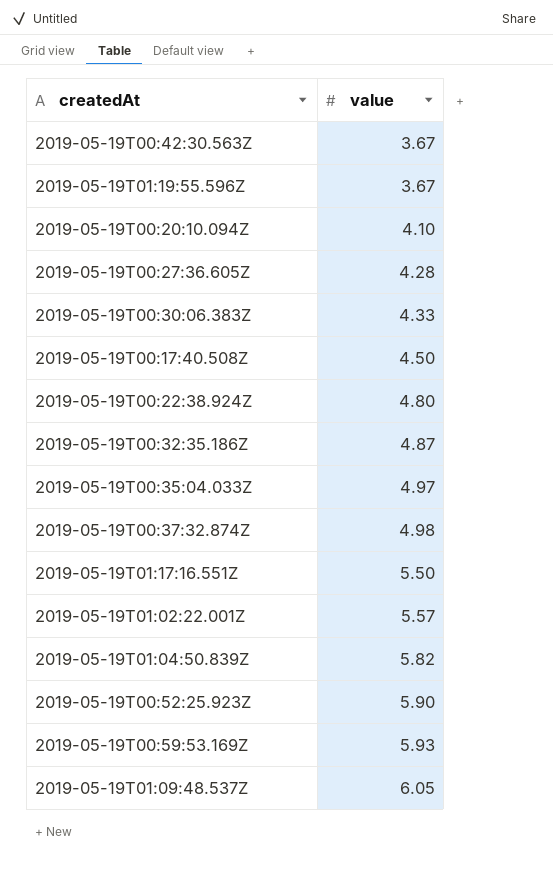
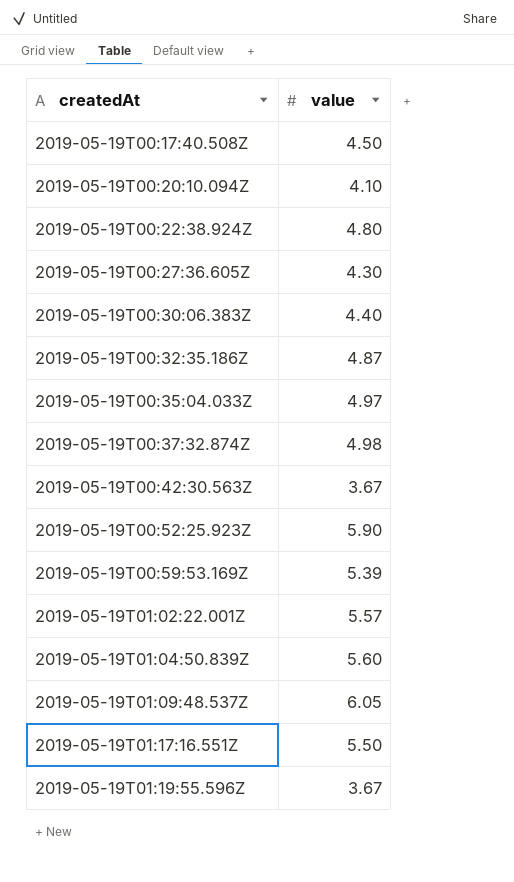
row order: value ascending -> createdAt ascending
2019-05-19T00:27:36.605Z | value: 4.28 -> 4.30
2019-05-19T00:30:06.383Z | value: 4.33 -> 4.40
2019-05-19T00:59:53.169Z | value: 5.93 -> 5.39
2019-05-19T01:04:50.839Z | value: 5.82 -> 5.60

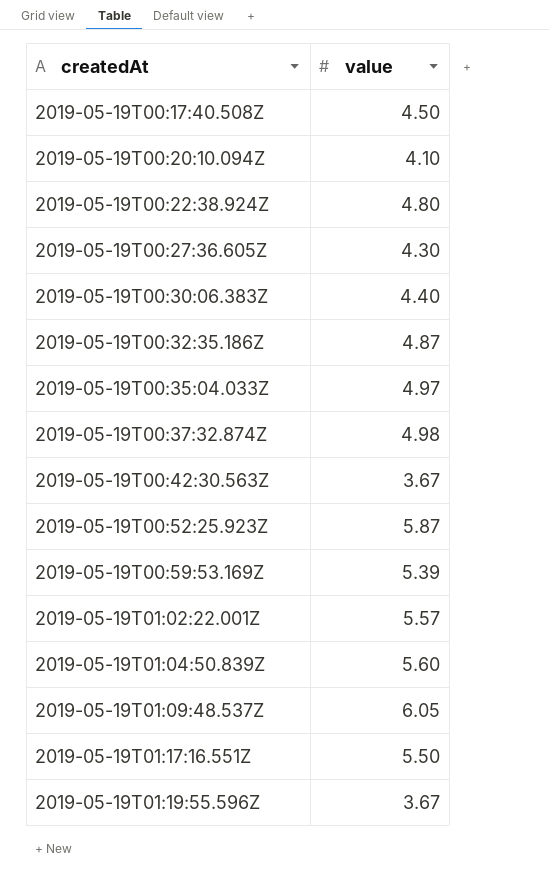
2019-05-19T00:52:25.923Z | value: 5.90 -> 5.87

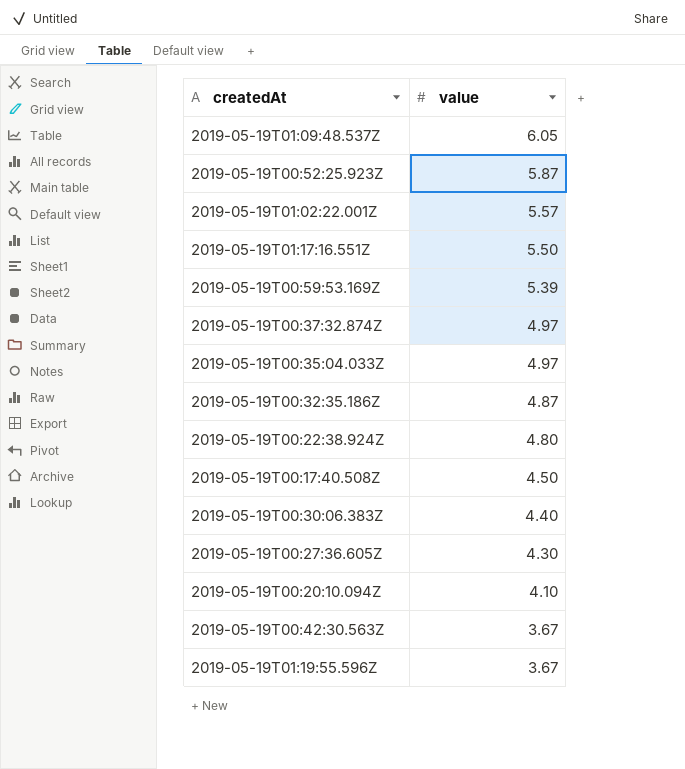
row order: createdAt ascending -> value descending
row 2019-05-19T01:04:50.839Z: 5.60 -> none
2019-05-19T00:37:32.874Z | value: 4.98 -> 4.97

